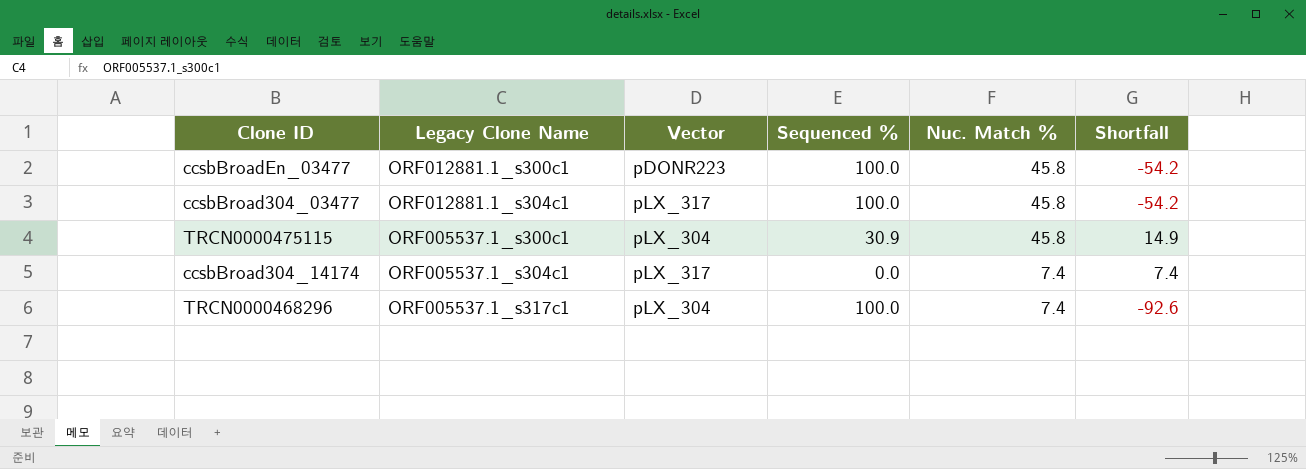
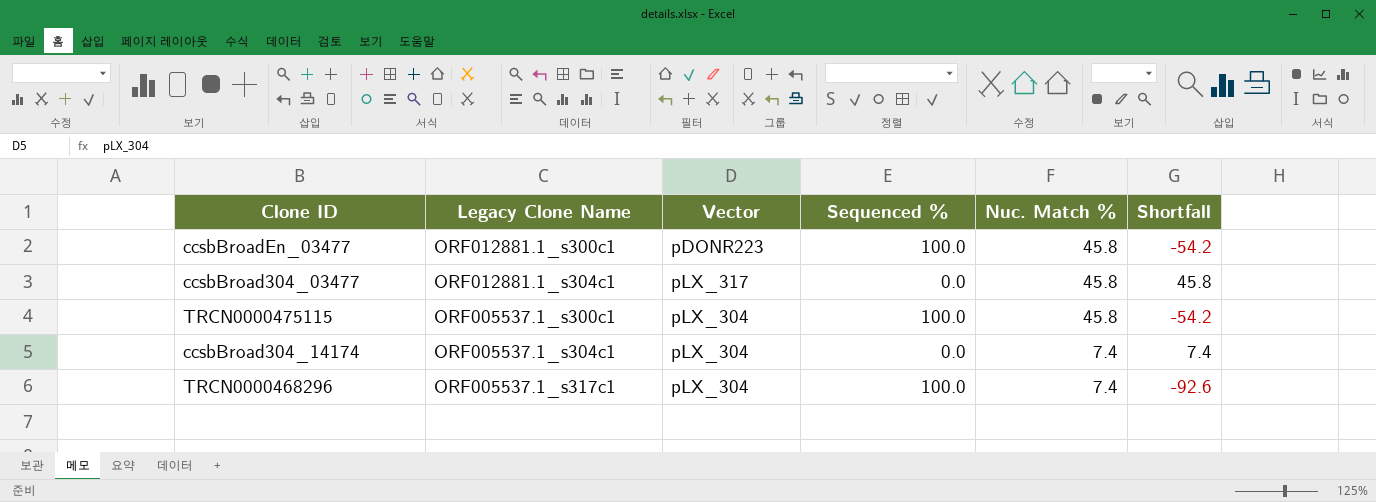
ccsbBroad304_03477 | Sequenced %: 100.0 -> 0.0
ccsbBroad304_03477 | Shortfall: -54.2 -> 45.8
TRCN0000475115 | Sequenced %: 30.9 -> 100.0
TRCN0000475115 | Shortfall: 14.9 -> -54.2
ccsbBroad304_14174 | Vector: pLX_317 -> pLX_304

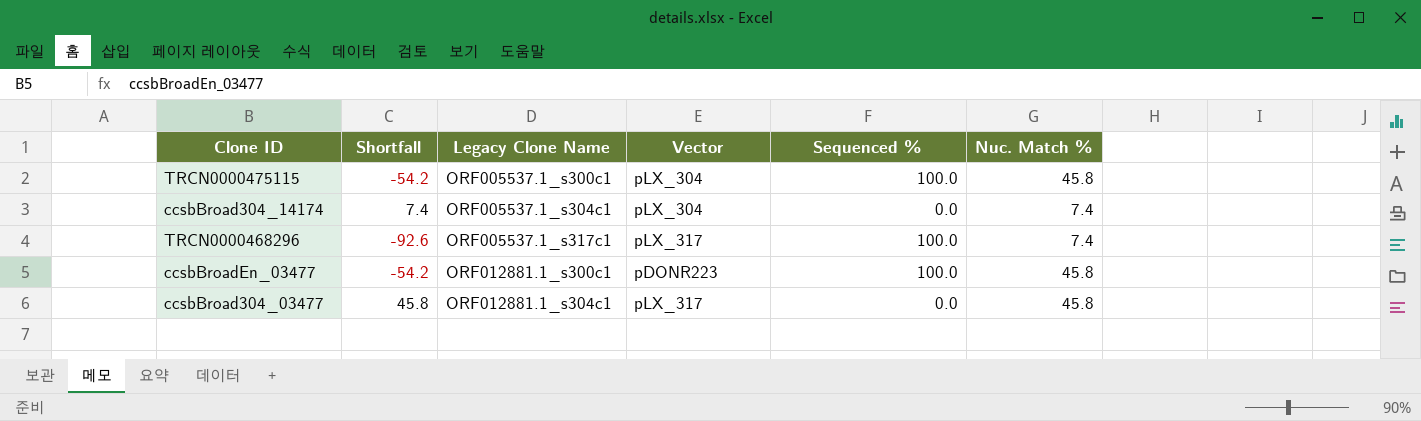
row order: Nuc. Match % descending -> Legacy Clone Name ascending
column Shortfall | position: 6 -> 2
TRCN0000468296 | Vector: pLX_304 -> pLX_317

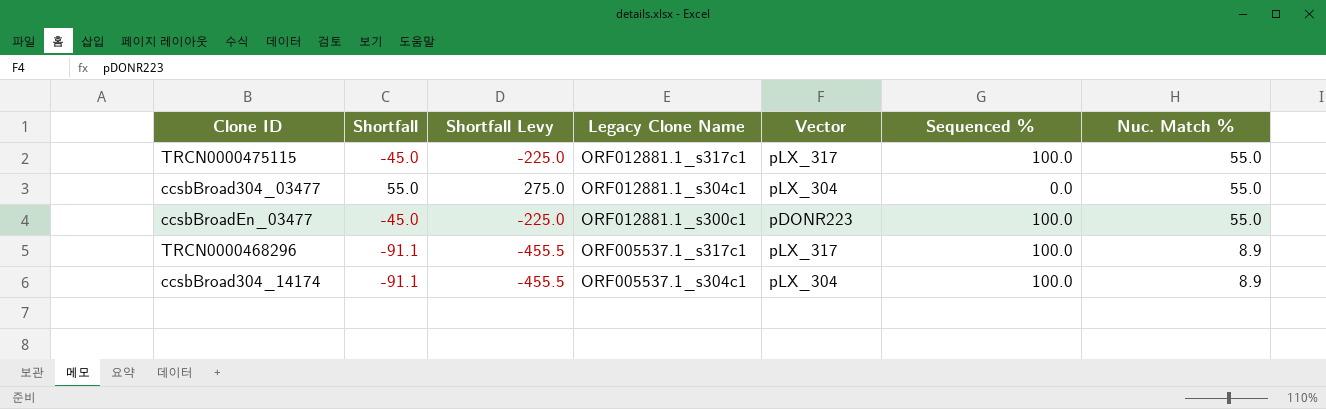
row order: Legacy Clone Name ascending -> Legacy Clone Name descending
column Shortfall Levy | formula: none -> [Shortfall] * 5
TRCN0000475115 | Shortfall: -54.2 -> -45.0
TRCN0000475115 | Legacy Clone Name: ORF005537.1_s300c1 -> ORF012881.1_s317c1
TRCN0000475115 | Vector: pLX_304 -> pLX_317
TRCN0000475115 | Nuc. Match %: 45.8 -> 55.0
ccsbBroad304_03477 | Shortfall: 45.8 -> 55.0
ccsbBroad304_03477 | Vector: pLX_317 -> pLX_304
ccsbBroad304_03477 | Nuc. Match %: 45.8 -> 55.0
ccsbBroadEn_03477 | Shortfall: -54.2 -> -45.0
ccsbBroadEn_03477 | Nuc. Match %: 45.8 -> 55.0
TRCN0000468296 | Shortfall: -92.6 -> -91.1
TRCN0000468296 | Nuc. Match %: 7.4 -> 8.9
ccsbBroad304_14174 | Shortfall: 7.4 -> -91.1
ccsbBroad304_14174 | Sequenced %: 0.0 -> 100.0
ccsbBroad304_14174 | Nuc. Match %: 7.4 -> 8.9

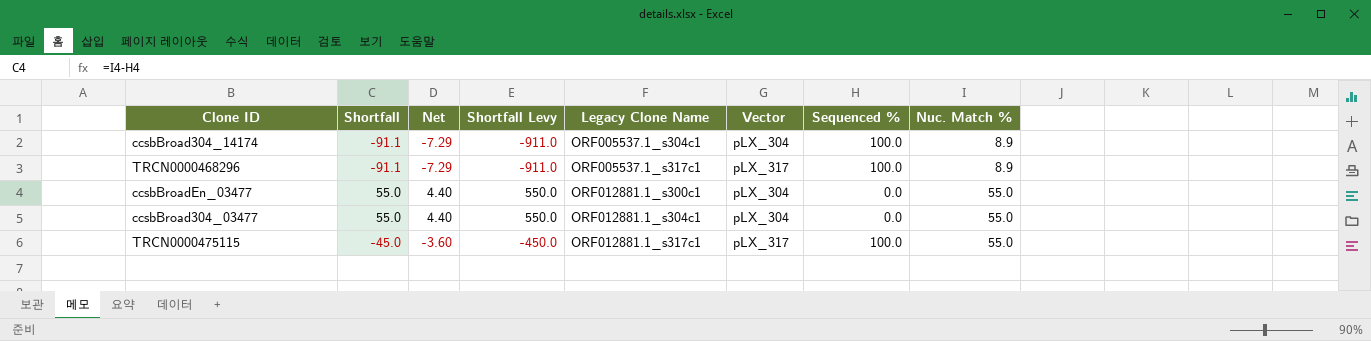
row order: Legacy Clone Name descending -> Legacy Clone Name ascending
column Net | formula: none -> [Shortfall] * 0.08
column Shortfall Levy | formula: [Shortfall] * 5 -> [Shortfall] * 10
ccsbBroadEn_03477 | Shortfall: -45.0 -> 55.0
ccsbBroadEn_03477 | Vector: pDONR223 -> pLX_304
ccsbBroadEn_03477 | Sequenced %: 100.0 -> 0.0

